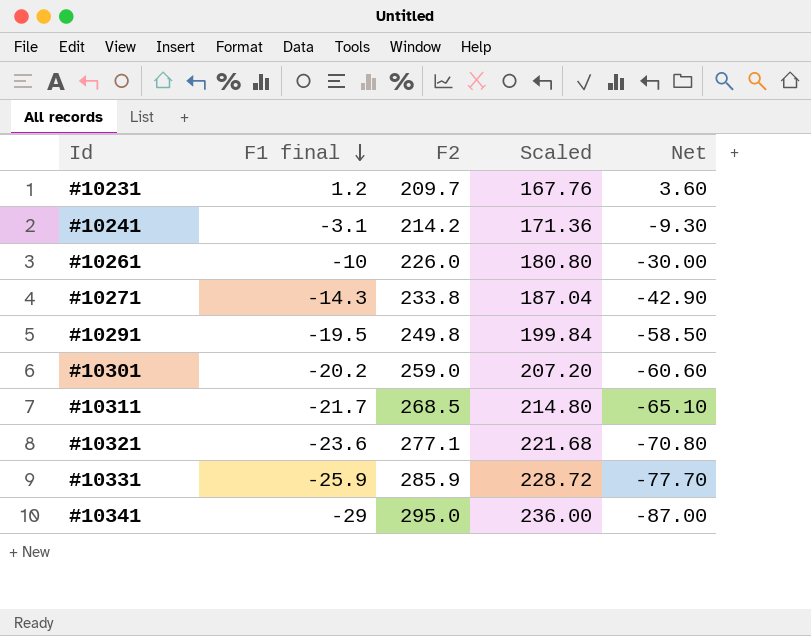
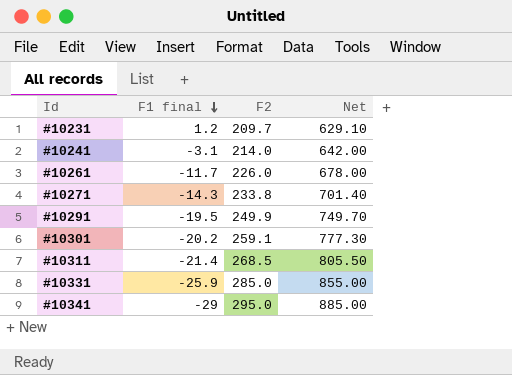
column Scaled | formula: [F2] * 0.8 -> none
column Net | formula: [F1 final] * 3 -> [F2] * 3
row #10321: -23.6 | 277.1 | 221.68 | -70.80 -> none
#10241 | F2: 214.2 -> 214.0
#10261 | F1 final: -10 -> -11.7
#10291 | F2: 249.8 -> 249.9
#10301 | F2: 259.0 -> 259.1
#10311 | F1 final: -21.7 -> -21.4
#10331 | F2: 285.9 -> 285.0

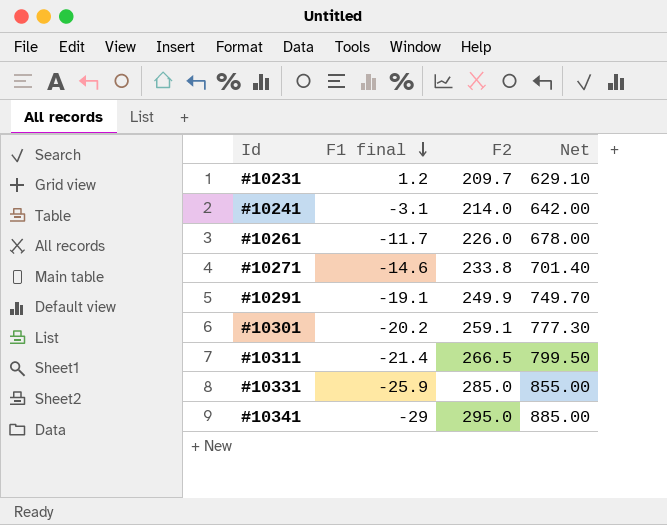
#10271 | F1 final: -14.3 -> -14.6
#10291 | F1 final: -19.5 -> -19.1
#10311 | F2: 268.5 -> 266.5
#10311 | Net: 805.50 -> 799.50

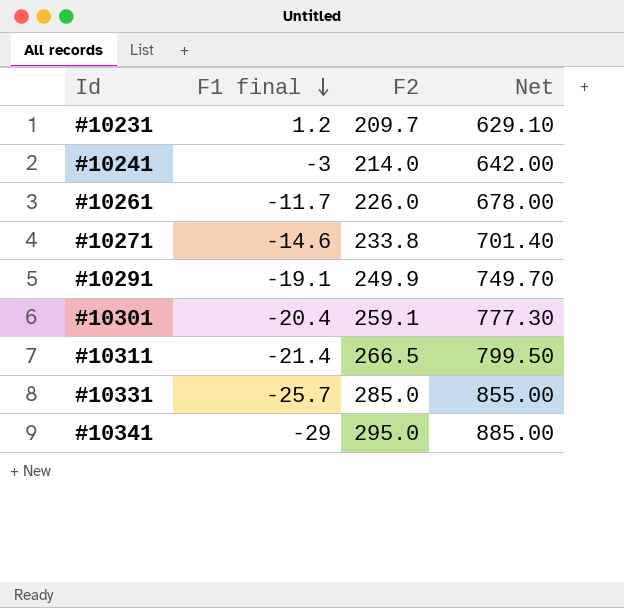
#10241 | F1 final: -3.1 -> -3
#10301 | F1 final: -20.2 -> -20.4
#10331 | F1 final: -25.9 -> -25.7

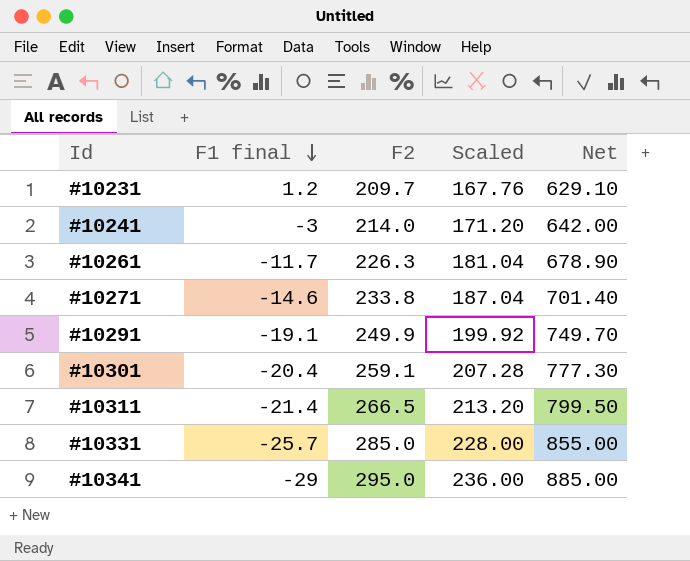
column Scaled | formula: none -> [F2] * 0.8
#10261 | F2: 226.0 -> 226.3
#10261 | Net: 678.00 -> 678.90

